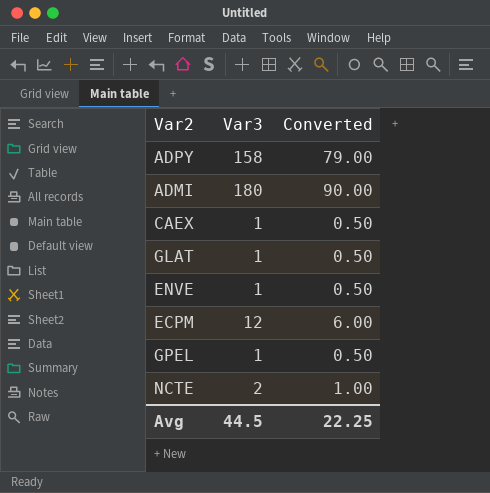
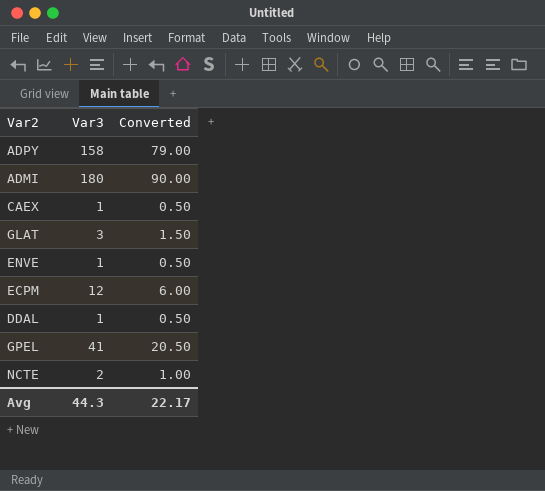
GLAT | Var3: 1 -> 3
GLAT | Converted: 0.50 -> 1.50
row DDAL: none -> 1 | 0.50
GPEL | Var3: 1 -> 41
GPEL | Converted: 0.50 -> 20.50
Avg | Var3: 44.5 -> 44.3
Avg | Converted: 22.25 -> 22.17

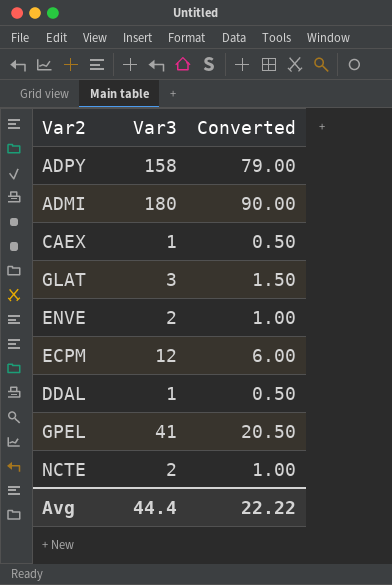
ENVE | Var3: 1 -> 2
ENVE | Converted: 0.50 -> 1.00
Avg | Var3: 44.3 -> 44.4
Avg | Converted: 22.17 -> 22.22

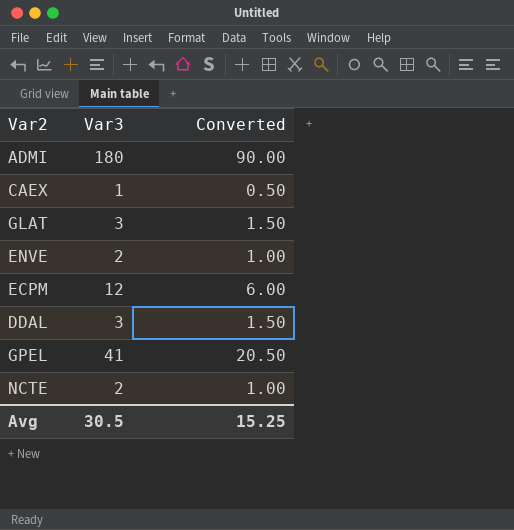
row ADPY: 158 | 79.00 -> none
DDAL | Var3: 1 -> 3
DDAL | Converted: 0.50 -> 1.50
Avg | Var3: 44.4 -> 30.5
Avg | Converted: 22.22 -> 15.25

